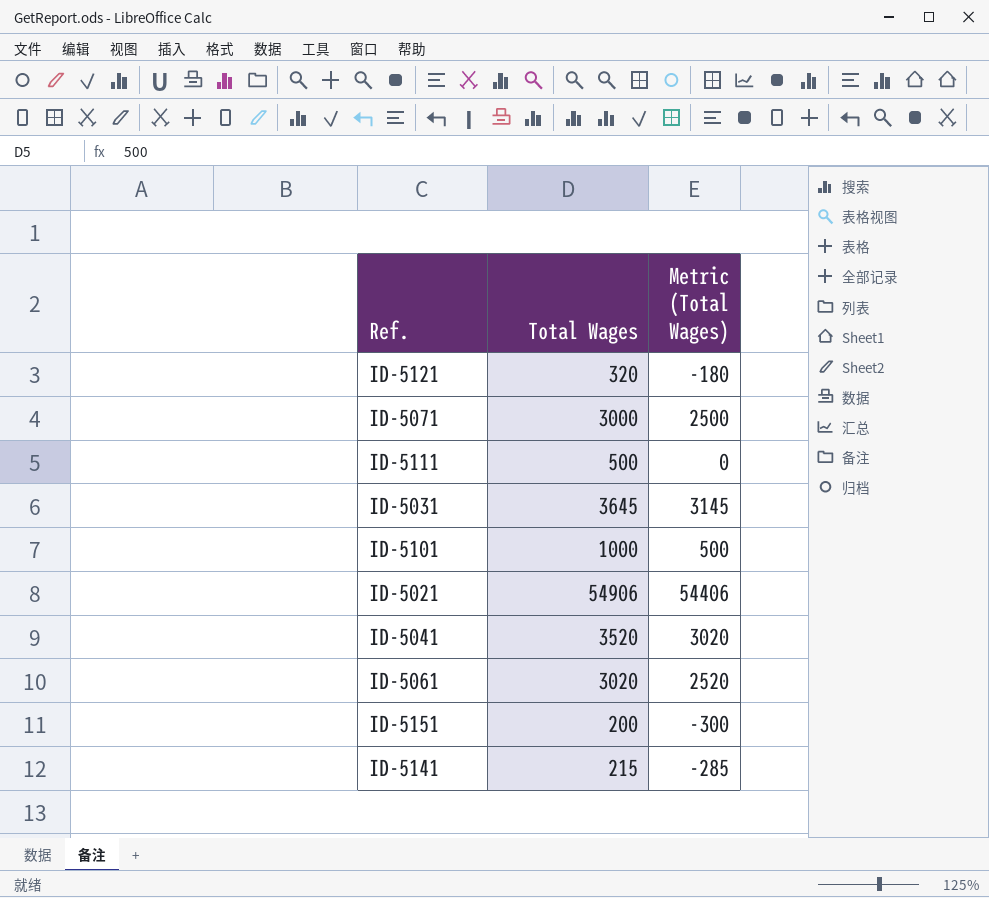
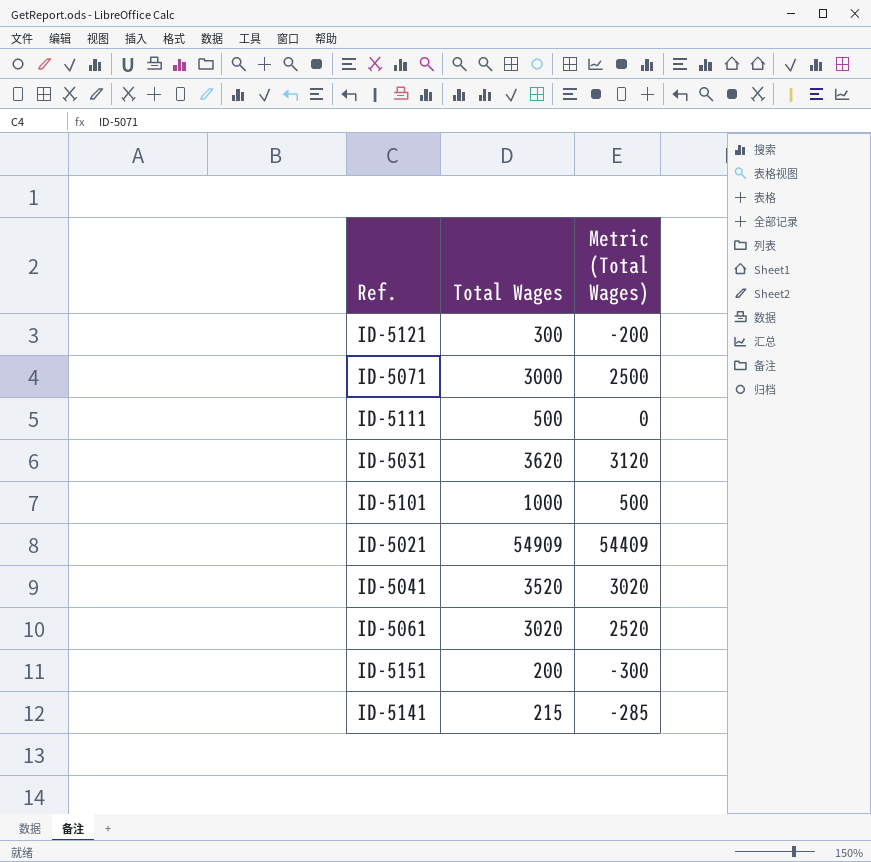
ID-5121 | Total Wages: 320 -> 300
ID-5121 | Metric (Total Wages): -180 -> -200
ID-5031 | Total Wages: 3645 -> 3620
ID-5031 | Metric (Total Wages): 3145 -> 3120
ID-5021 | Total Wages: 54906 -> 54909
ID-5021 | Metric (Total Wages): 54406 -> 54409

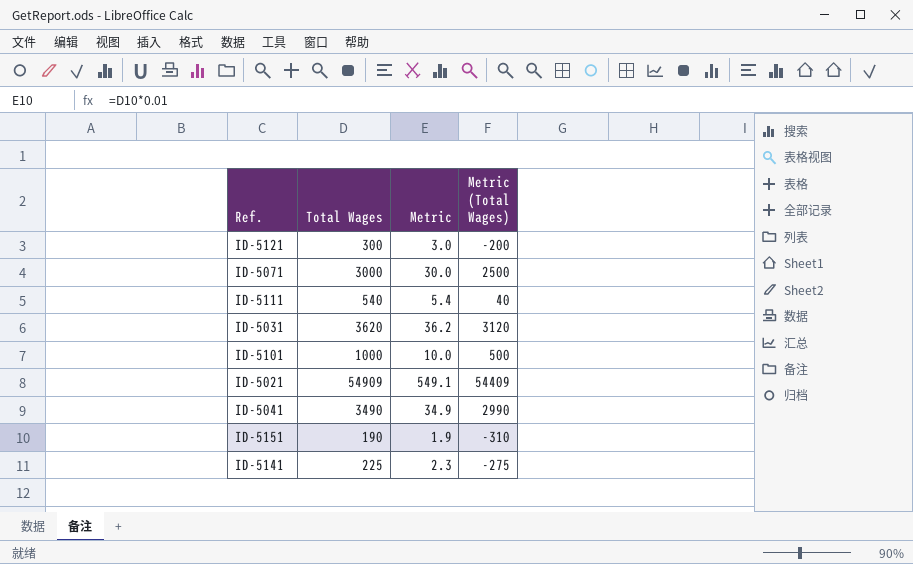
column Metric | formula: none -> [Total Wages] * 0.01
row ID-5061: 3020 | 2520 -> none
ID-5111 | Total Wages: 500 -> 540
ID-5111 | Metric (Total Wages): 0 -> 40
ID-5041 | Total Wages: 3520 -> 3490
ID-5041 | Metric (Total Wages): 3020 -> 2990
ID-5151 | Total Wages: 200 -> 190
ID-5151 | Metric (Total Wages): -300 -> -310
ID-5141 | Total Wages: 215 -> 225
ID-5141 | Metric (Total Wages): -285 -> -275

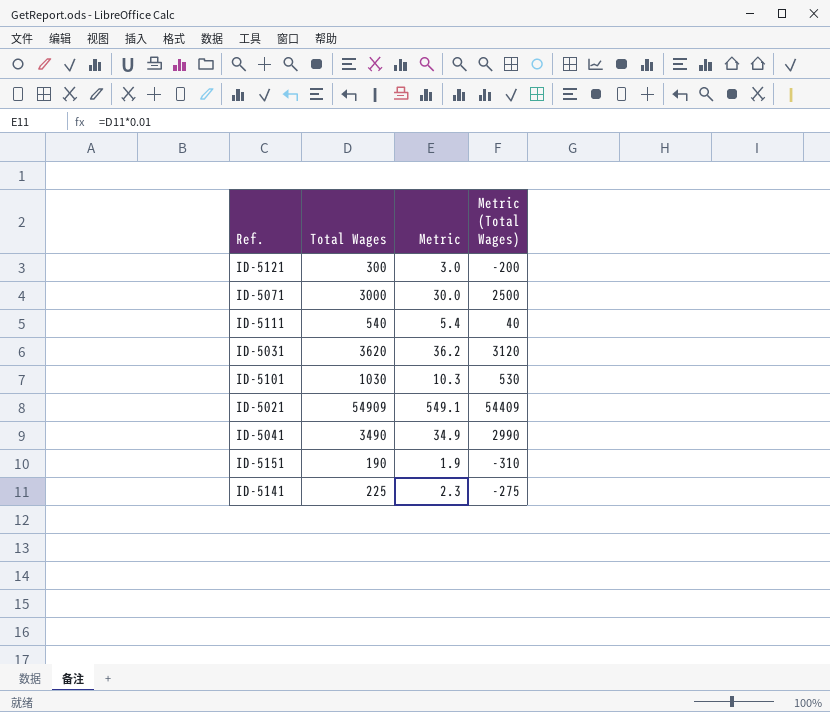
ID-5101 | Total Wages: 1000 -> 1030
ID-5101 | Metric: 10.0 -> 10.3
ID-5101 | Metric (Total Wages): 500 -> 530

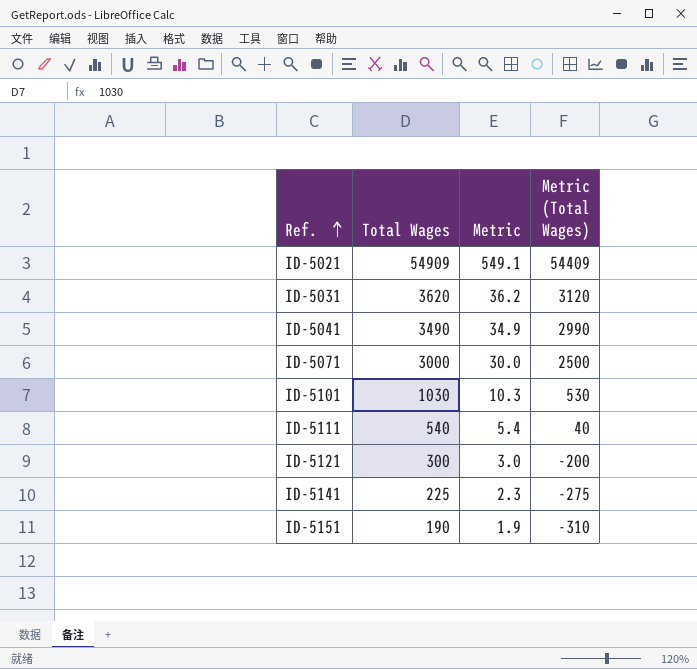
row order: none -> Ref. ascending

